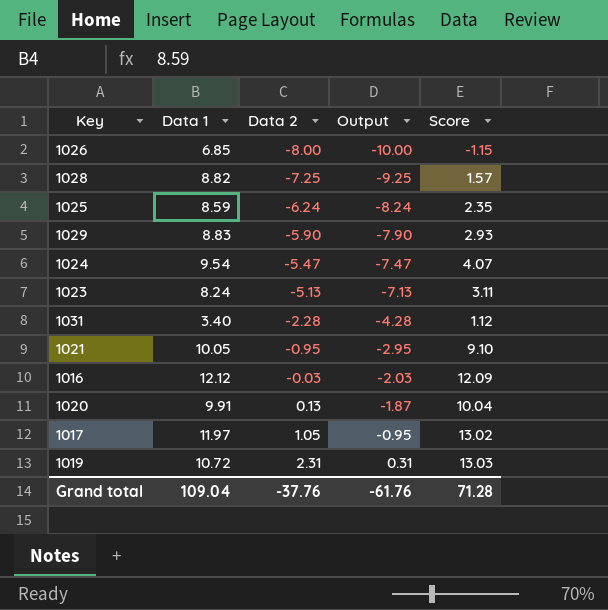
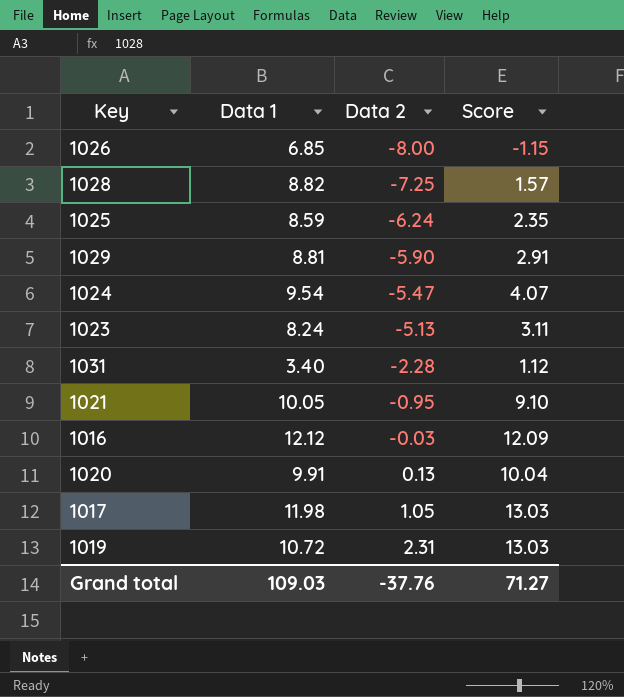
column Output | formula: [Data 2] - 2 -> none
1029 | Data 1: 8.83 -> 8.81
1029 | Score: 2.93 -> 2.91
1017 | Data 1: 11.97 -> 11.98
1017 | Score: 13.02 -> 13.03
Grand total | Data 1: 109.04 -> 109.03
Grand total | Score: 71.28 -> 71.27

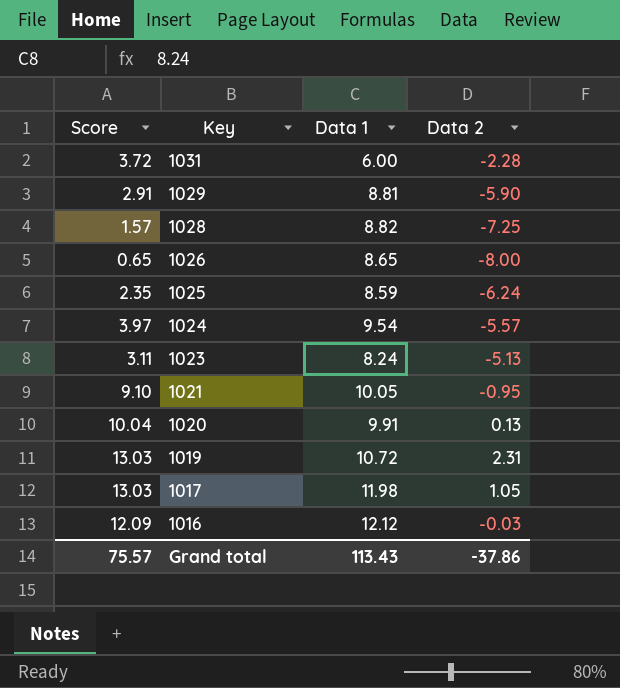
row order: Data 2 ascending -> Key descending
column Score | position: 4 -> 1
1031 | Score: 1.12 -> 3.72
1031 | Data 1: 3.40 -> 6.00
1026 | Score: -1.15 -> 0.65
1026 | Data 1: 6.85 -> 8.65
1024 | Score: 4.07 -> 3.97
1024 | Data 2: -5.47 -> -5.57
Grand total | Score: 71.27 -> 75.57
Grand total | Data 1: 109.03 -> 113.43
Grand total | Data 2: -37.76 -> -37.86

